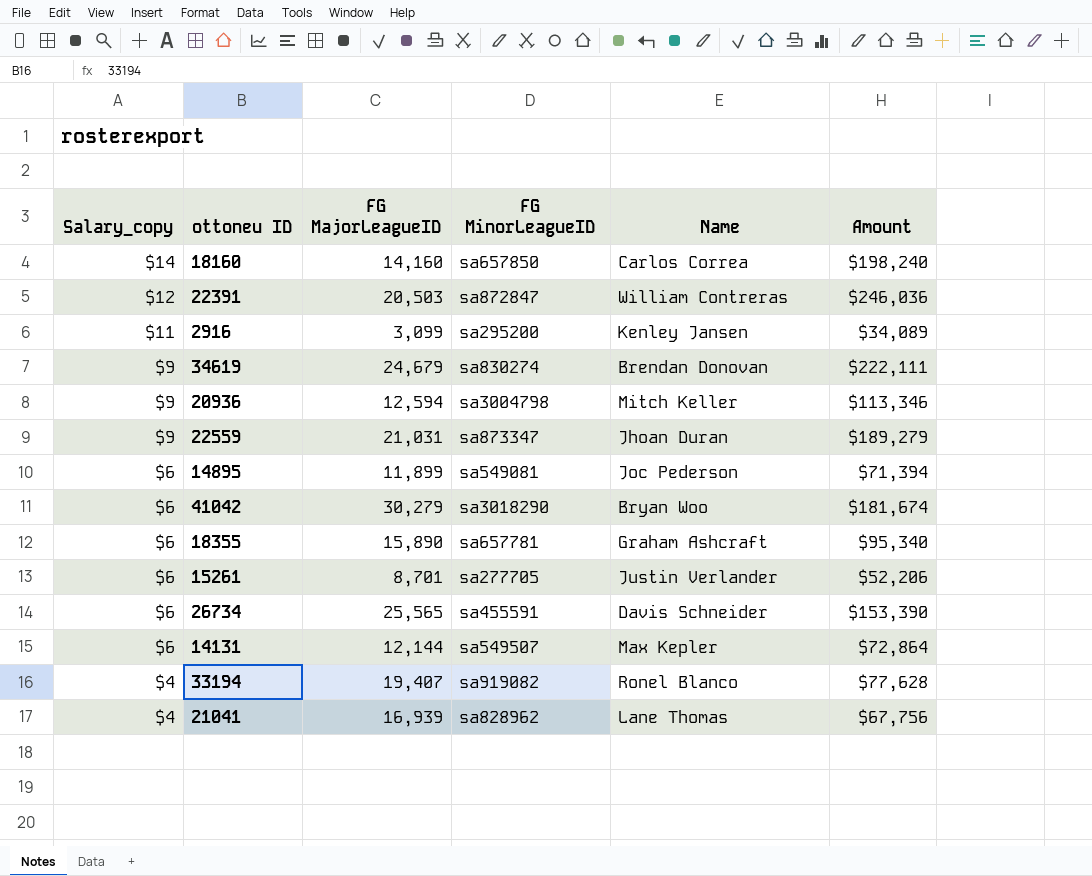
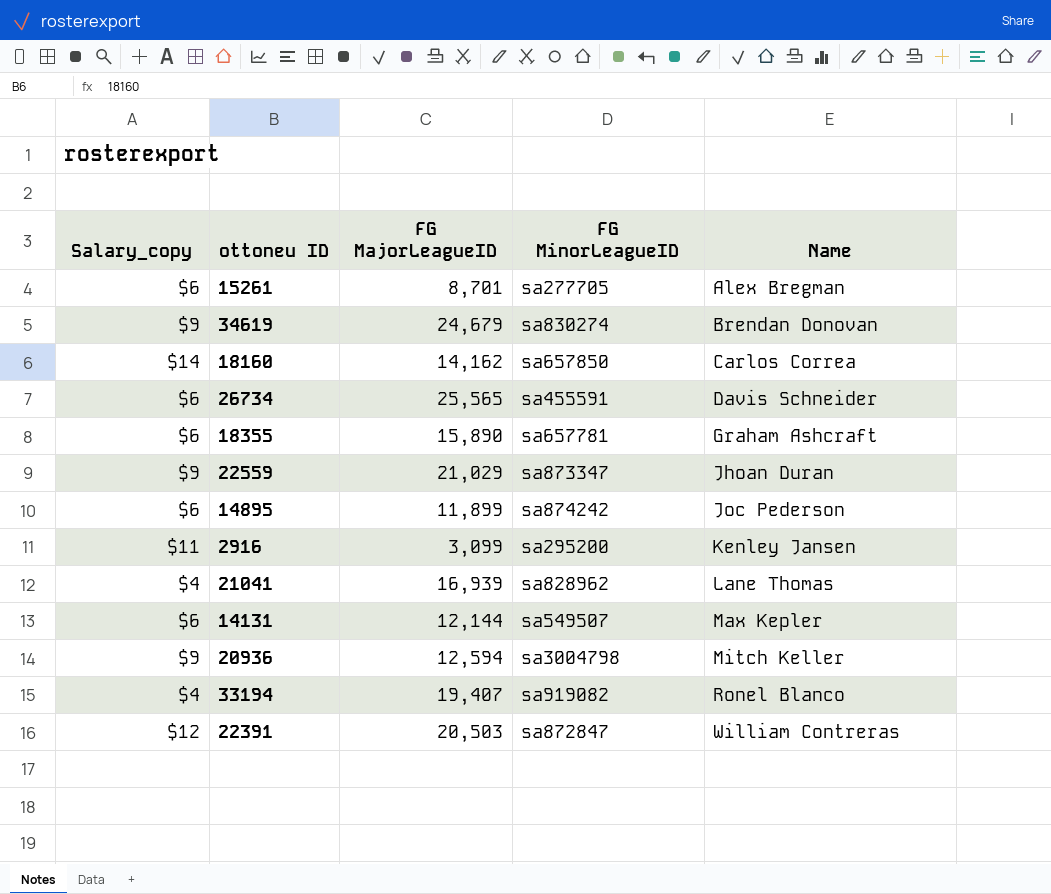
row order: Salary_copy descending -> Name ascending
column Amount | formula: [Salary_copy] * [FG MajorLeagueID] -> none
row 41042: $6 | 30,279 | sa3018290 | Bryan Woo | $181,674 -> none
15261 | Name: Justin Verlander -> Alex Bregman
18160 | FG MajorLeagueID: 14,160 -> 14,162
22559 | FG MajorLeagueID: 21,031 -> 21,029
14895 | FG MinorLeagueID: sa549081 -> sa874242

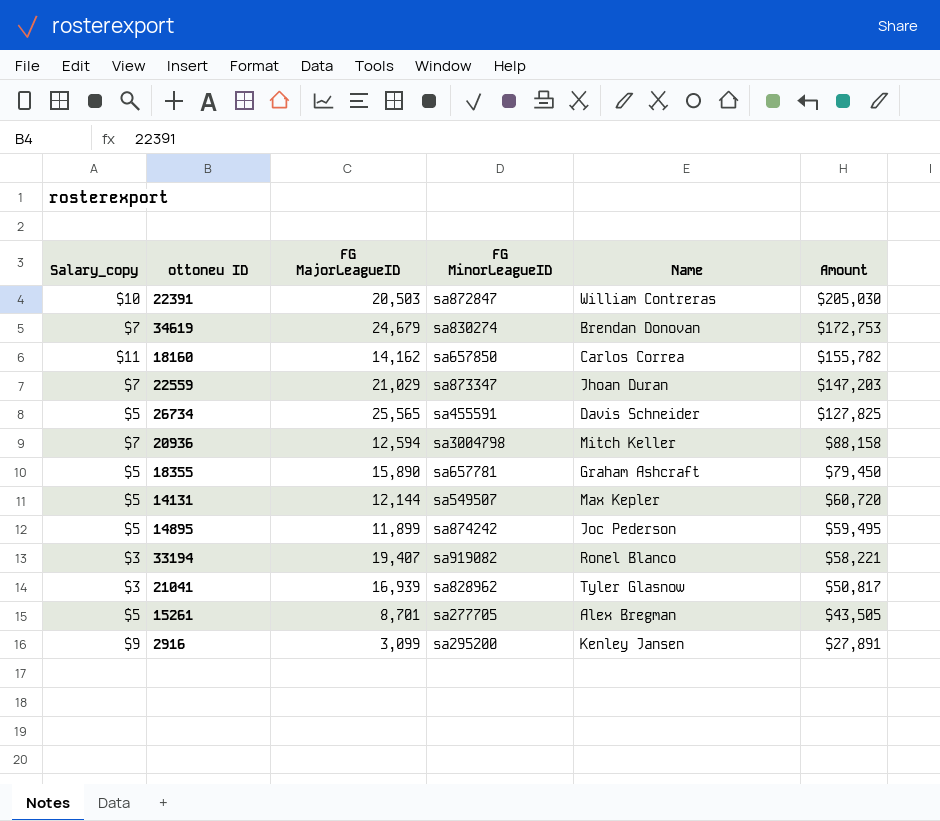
row order: Name ascending -> Amount descending
column Amount | formula: none -> [Salary_copy] * [FG MajorLeagueID]
22391 | Salary_copy: $12 -> $10
34619 | Salary_copy: $9 -> $7
18160 | Salary_copy: $14 -> $11
22559 | Salary_copy: $9 -> $7
26734 | Salary_copy: $6 -> $5
20936 | Salary_copy: $9 -> $7
18355 | Salary_copy: $6 -> $5
14131 | Salary_copy: $6 -> $5
14895 | Salary_copy: $6 -> $5
33194 | Salary_copy: $4 -> $3
21041 | Salary_copy: $4 -> $3
21041 | Name: Lane Thomas -> Tyler Glasnow
15261 | Salary_copy: $6 -> $5
2916 | Salary_copy: $11 -> $9

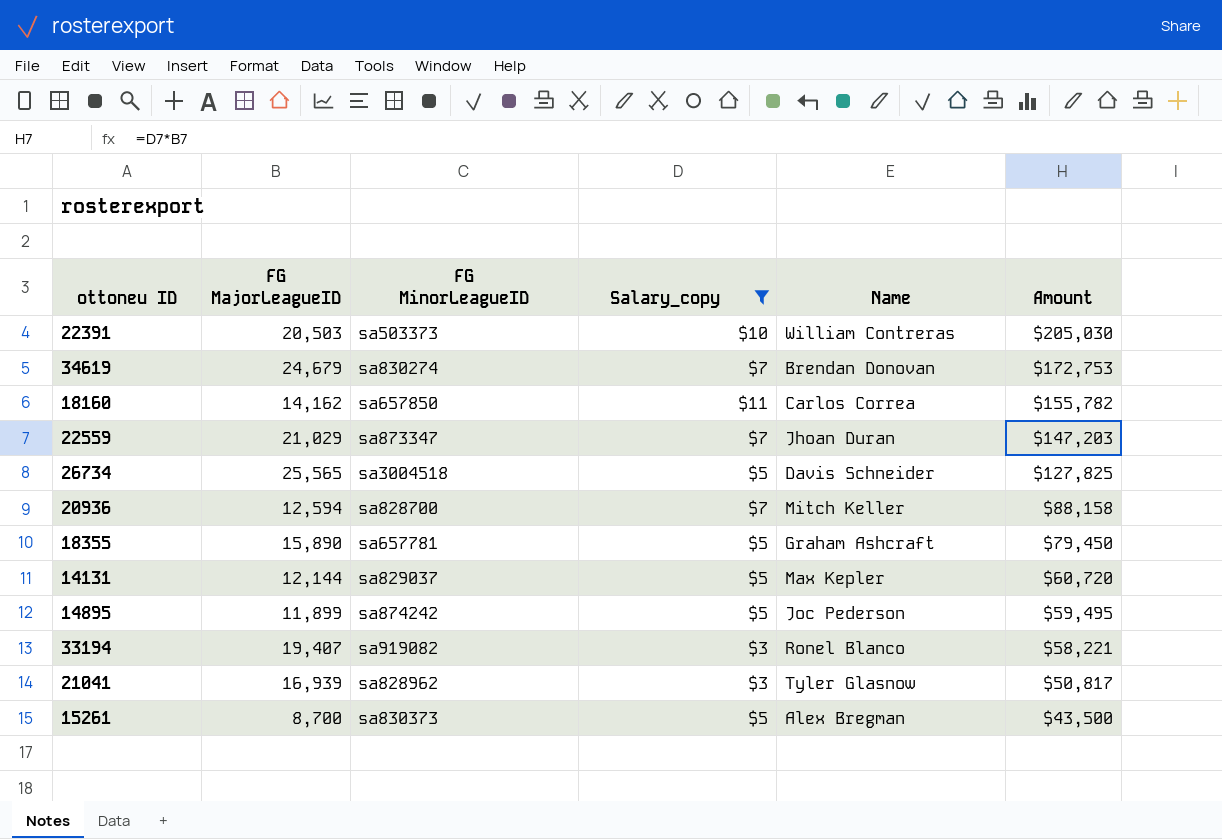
filter: none -> Salary_copy != $9
column Salary_copy | position: 1 -> 4
22391 | FG MinorLeagueID: sa872847 -> sa503373
26734 | FG MinorLeagueID: sa455591 -> sa3004518
20936 | FG MinorLeagueID: sa3004798 -> sa828700
14131 | FG MinorLeagueID: sa549507 -> sa829037
15261 | FG MajorLeagueID: 8,701 -> 8,700
15261 | FG MinorLeagueID: sa277705 -> sa830373
15261 | Amount: $43,505 -> $43,500

